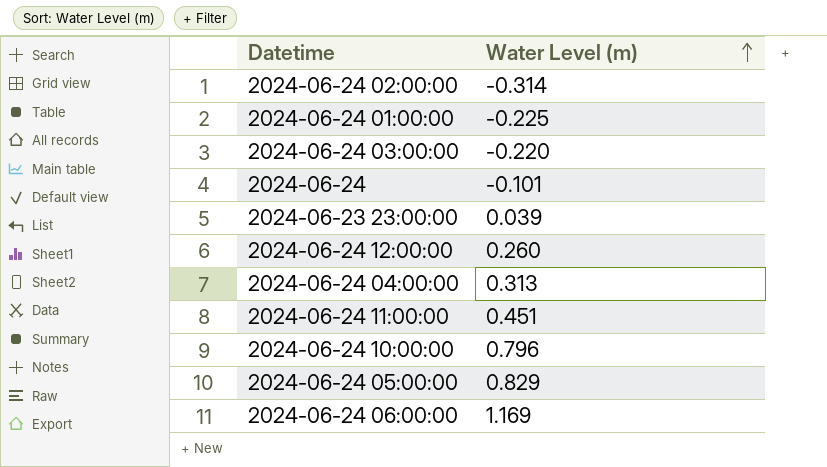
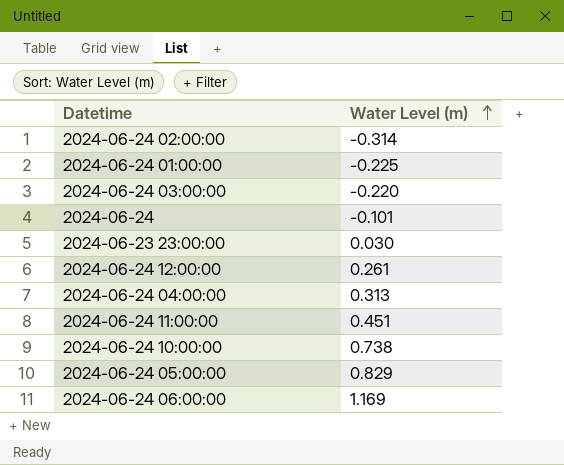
2024-06-23 23:00:00 | Water Level (m): 0.039 -> 0.030
2024-06-24 12:00:00 | Water Level (m): 0.260 -> 0.261
2024-06-24 10:00:00 | Water Level (m): 0.796 -> 0.738

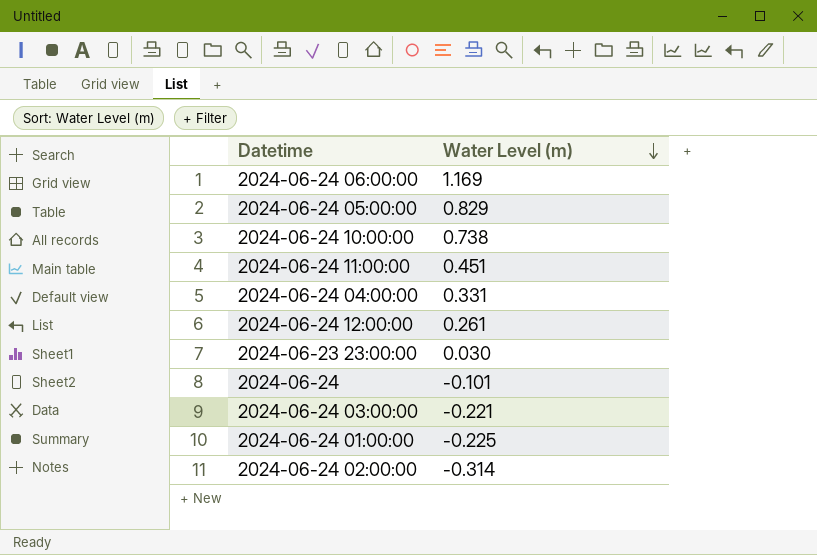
row order: Water Level (m) ascending -> Water Level (m) descending
2024-06-24 04:00:00 | Water Level (m): 0.313 -> 0.331
2024-06-24 03:00:00 | Water Level (m): -0.220 -> -0.221

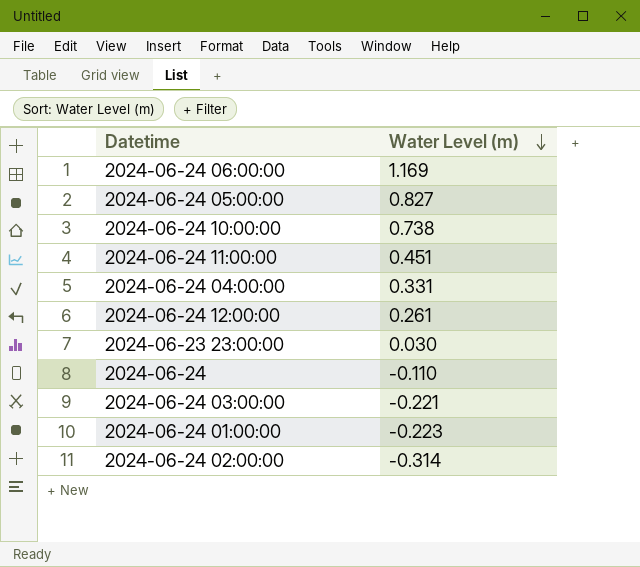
2024-06-24 05:00:00 | Water Level (m): 0.829 -> 0.827
2024-06-24 | Water Level (m): -0.101 -> -0.110
2024-06-24 01:00:00 | Water Level (m): -0.225 -> -0.223

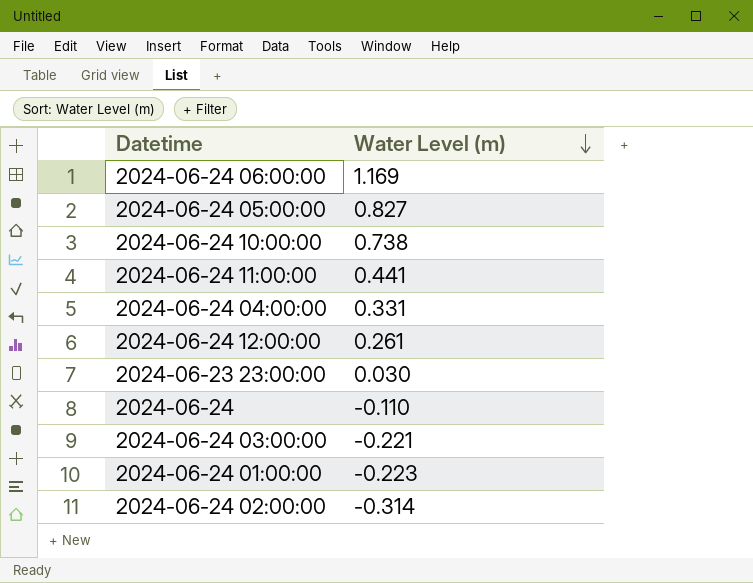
2024-06-24 11:00:00 | Water Level (m): 0.451 -> 0.441

